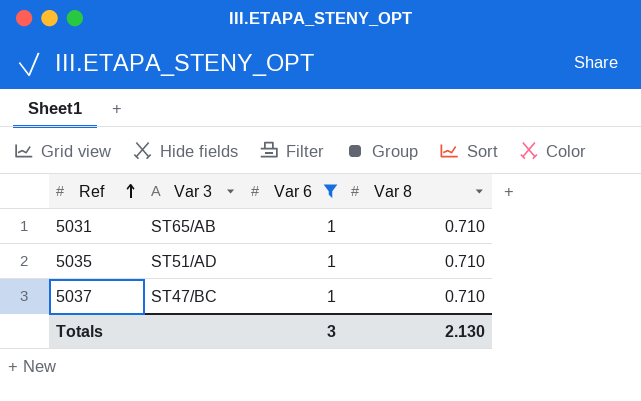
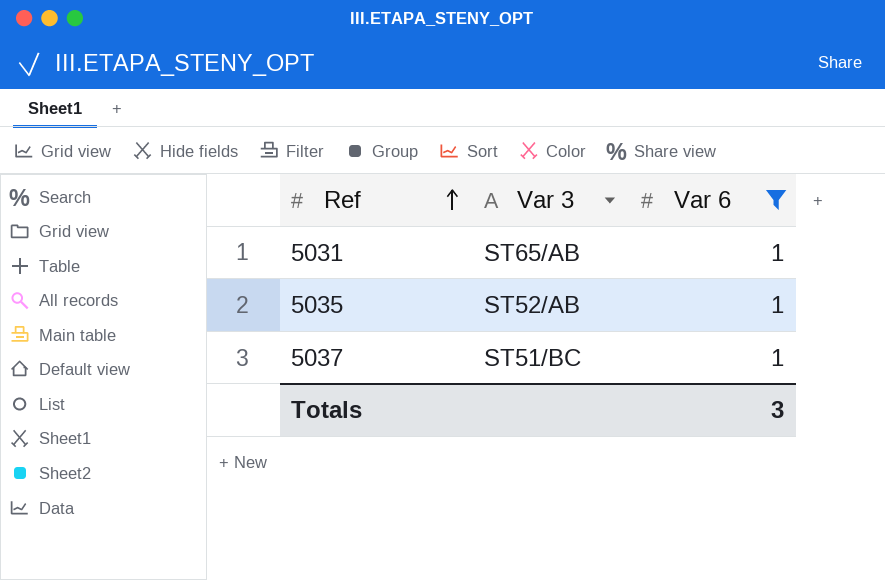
column Var 8 | position: 4 -> none
5035 | Var 3: ST51/AD -> ST52/AB
5037 | Var 3: ST47/BC -> ST51/BC

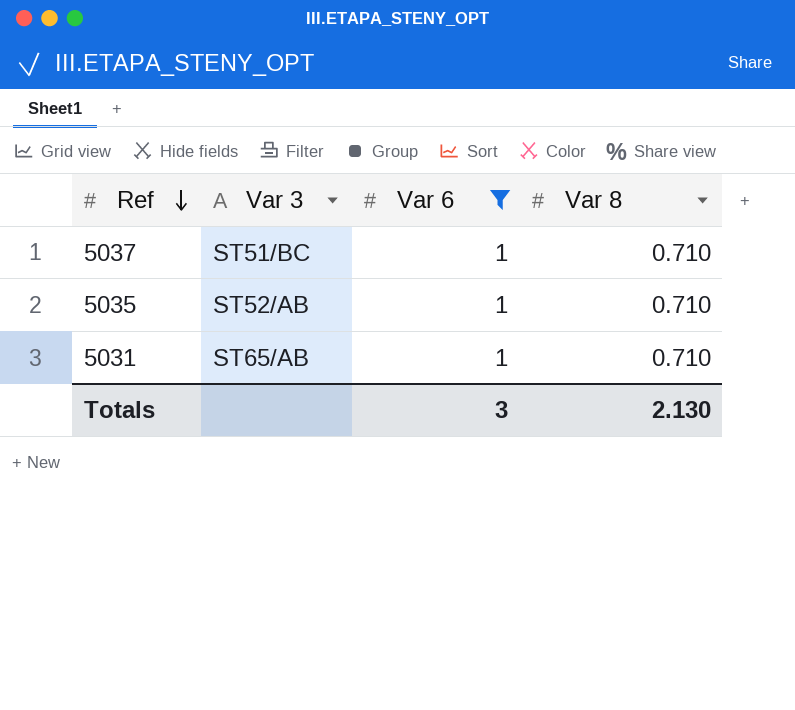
row order: Ref ascending -> Ref descending
column Var 8 | position: none -> 4

